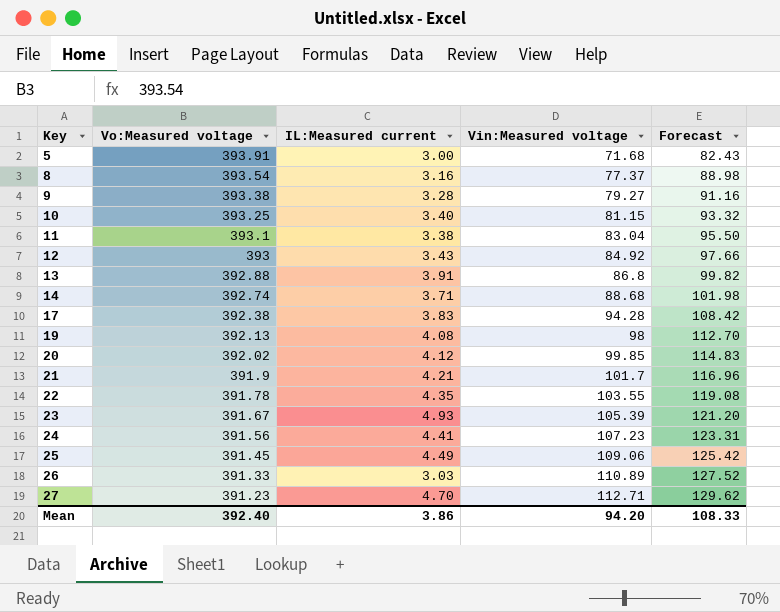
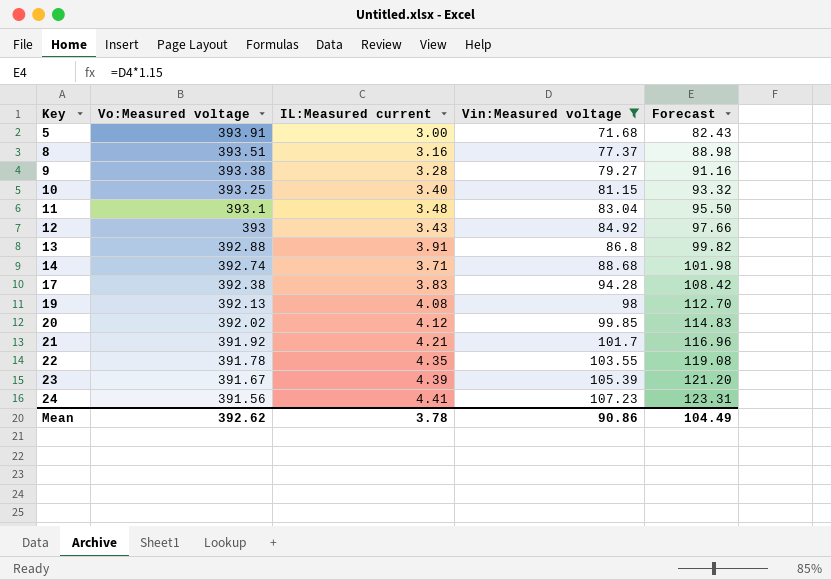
filter: none -> Vin:Measured voltage <= 107.23
8 | Vo:Measured voltage: 393.54 -> 393.51
11 | IL:Measured current: 3.38 -> 3.48
21 | Vo:Measured voltage: 391.9 -> 391.92
23 | IL:Measured current: 4.93 -> 4.39
Mean | Vo:Measured voltage: 392.40 -> 392.62
Mean | IL:Measured current: 3.86 -> 3.78
Mean | Vin:Measured voltage: 94.20 -> 90.86
Mean | Forecast: 108.33 -> 104.49

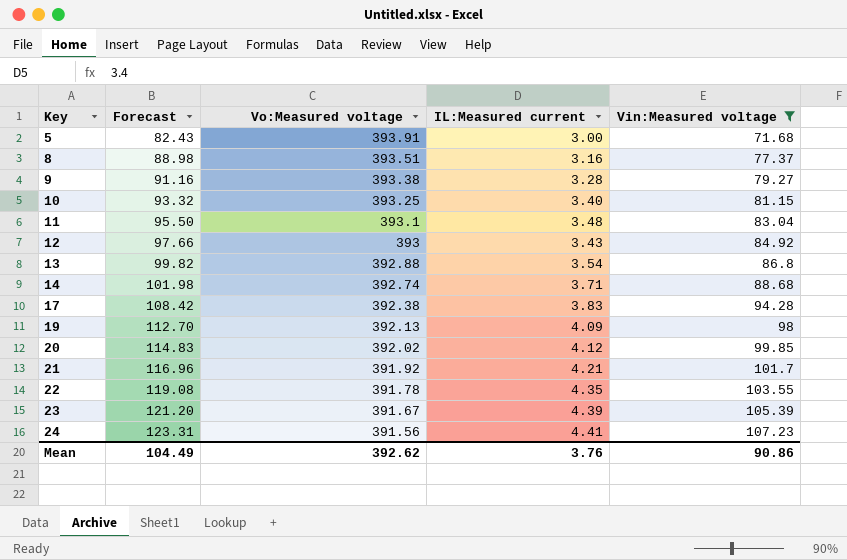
column Forecast | position: 5 -> 2
13 | IL:Measured current: 3.91 -> 3.54
19 | IL:Measured current: 4.08 -> 4.09
Mean | IL:Measured current: 3.78 -> 3.76

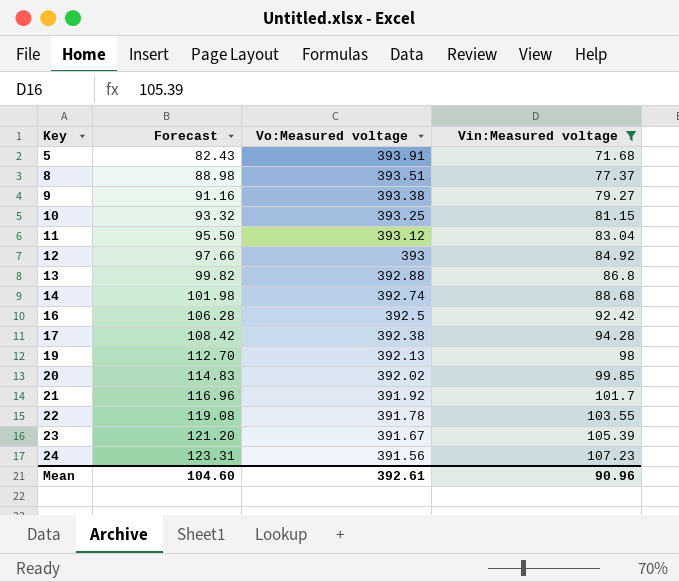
column IL:Measured current | position: 4 -> none
11 | Vo:Measured voltage: 393.1 -> 393.12
row 16: none -> 106.28 | 392.5 | 92.42
Mean | Forecast: 104.49 -> 104.60
Mean | Vo:Measured voltage: 392.62 -> 392.61
Mean | Vin:Measured voltage: 90.86 -> 90.96

